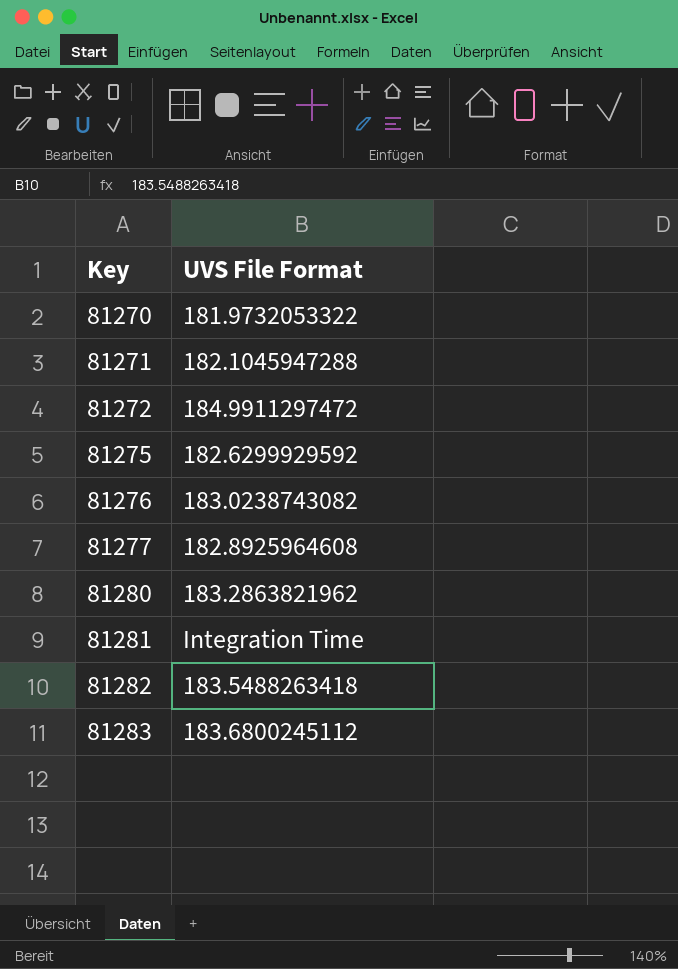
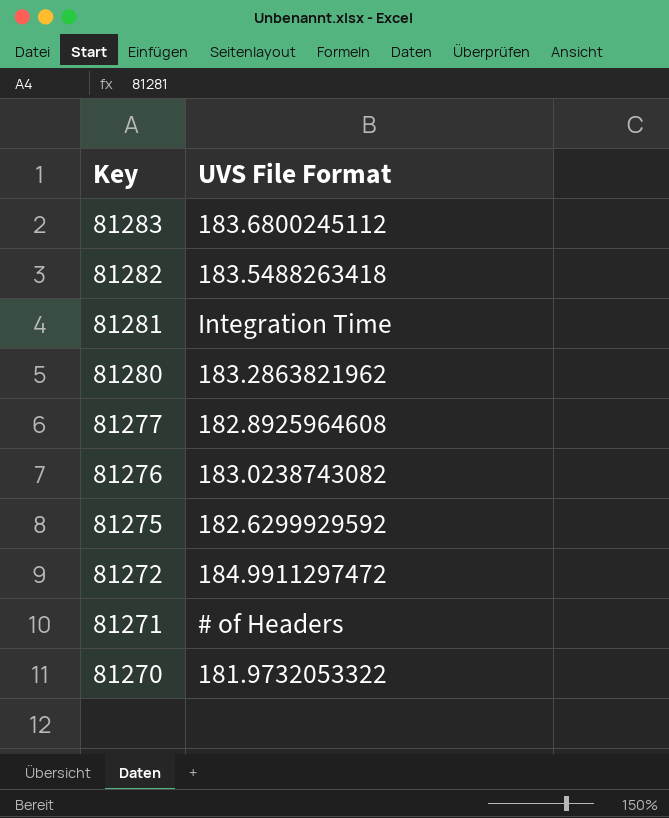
row order: Key ascending -> Key descending
81271 | UVS File Format: 182.1045947288 -> # of Headers

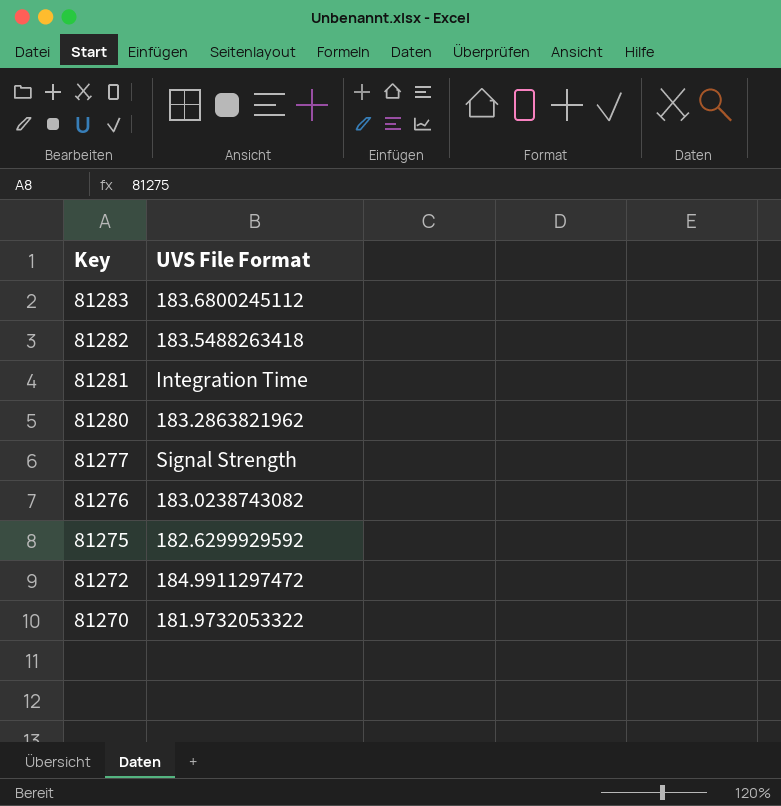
row 81271: # of Headers -> none
81277 | UVS File Format: 182.8925964608 -> Signal Strength

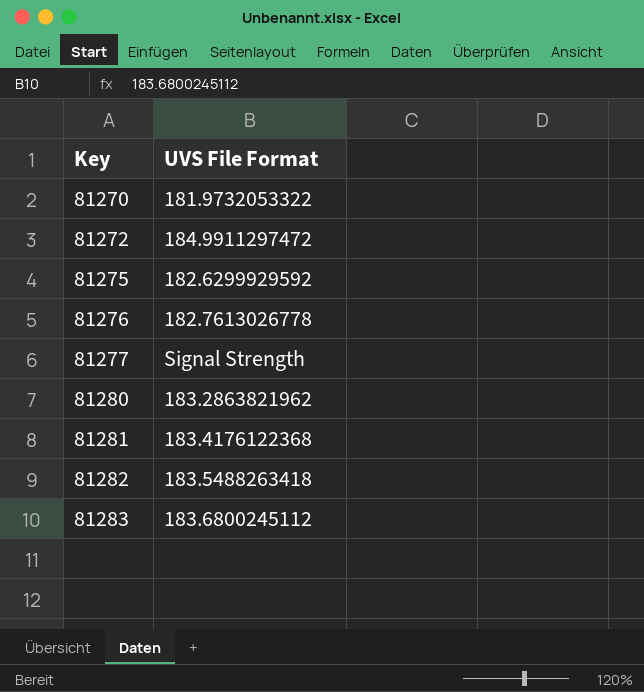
row order: Key descending -> Key ascending
81276 | UVS File Format: 183.0238743082 -> 182.7613026778
81281 | UVS File Format: Integration Time -> 183.4176122368

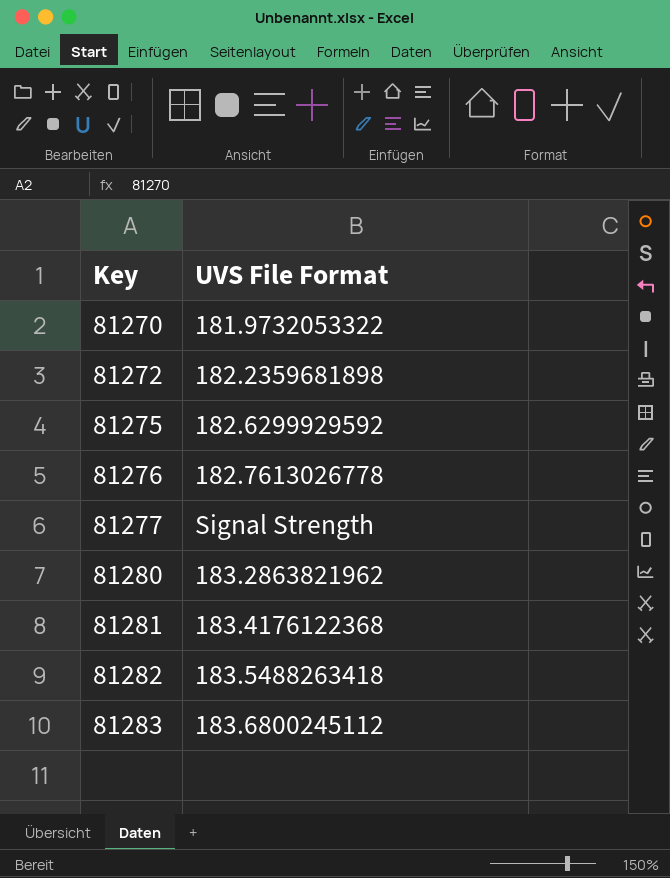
81272 | UVS File Format: 184.9911297472 -> 182.2359681898

